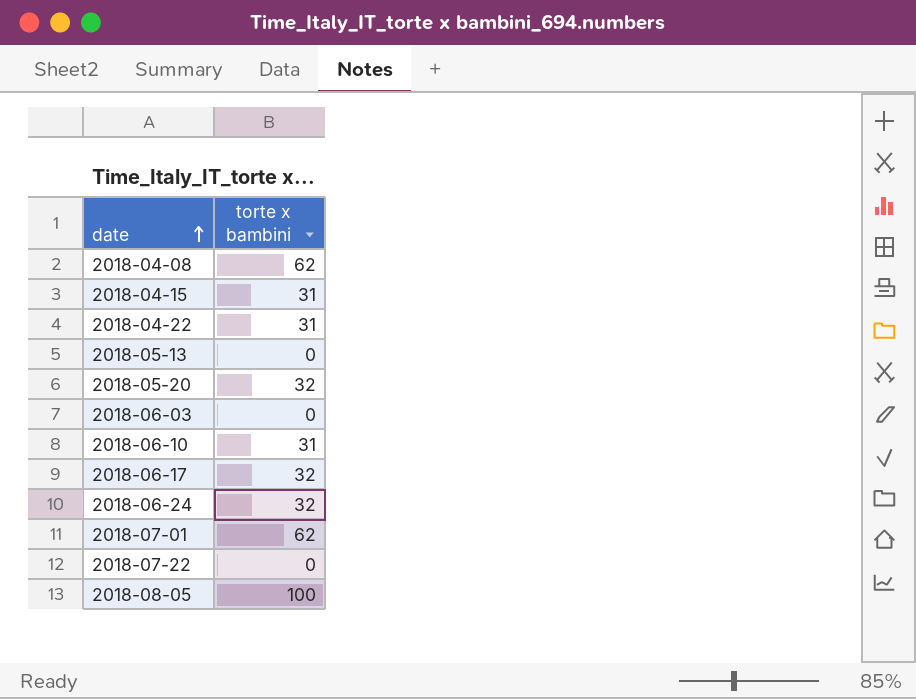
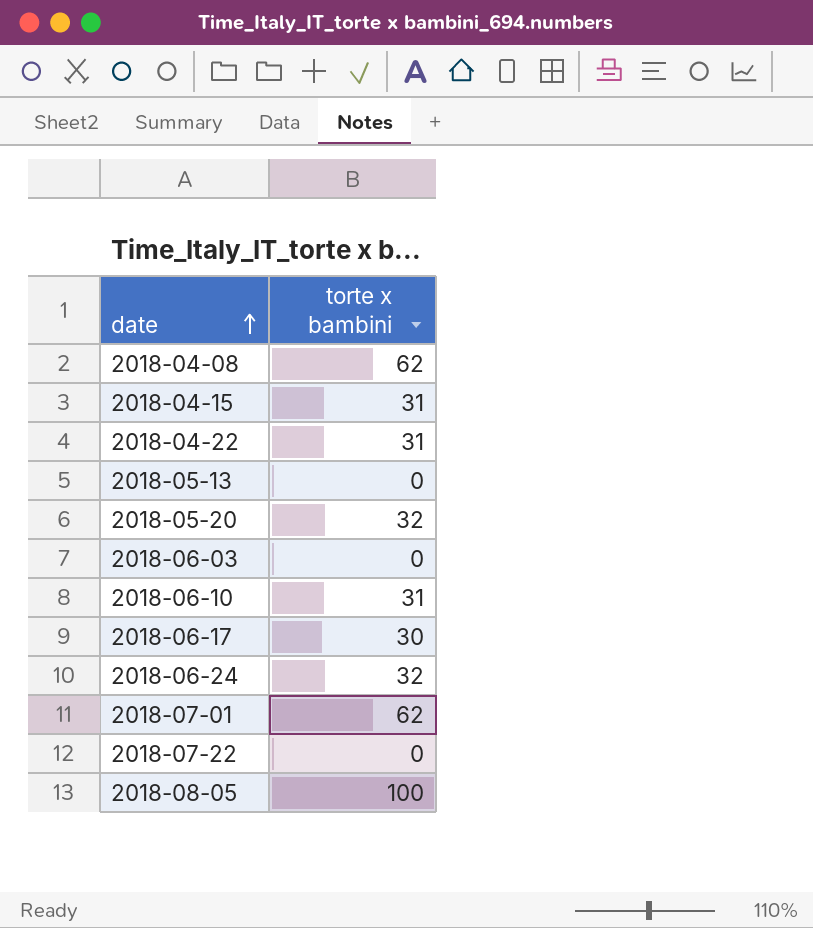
2018-06-17 | torte x bambini: 32 -> 30

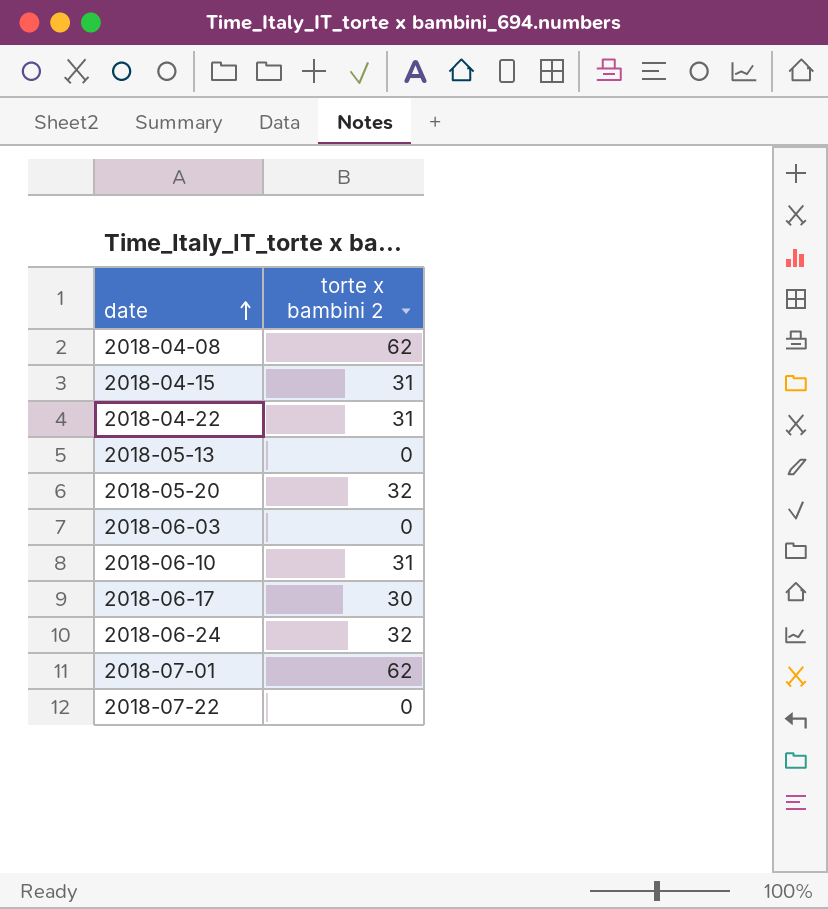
column name: torte x bambini -> torte x bambini 2
row 2018-08-05: 100 -> none

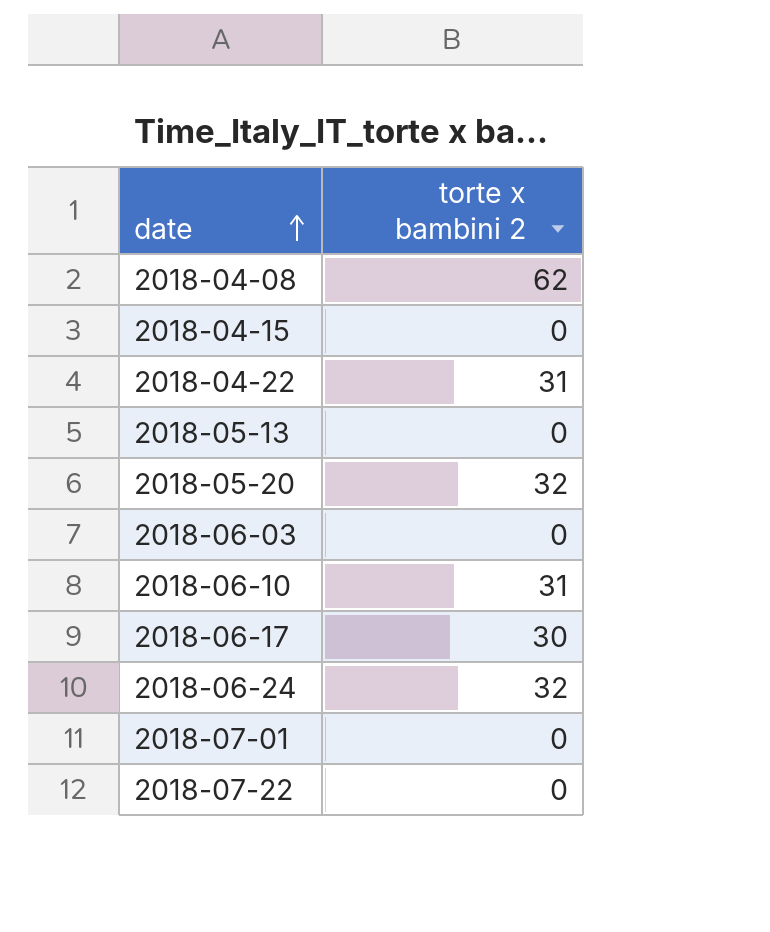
2018-04-15 | torte x bambini 2: 31 -> 0
2018-07-01 | torte x bambini 2: 62 -> 0

